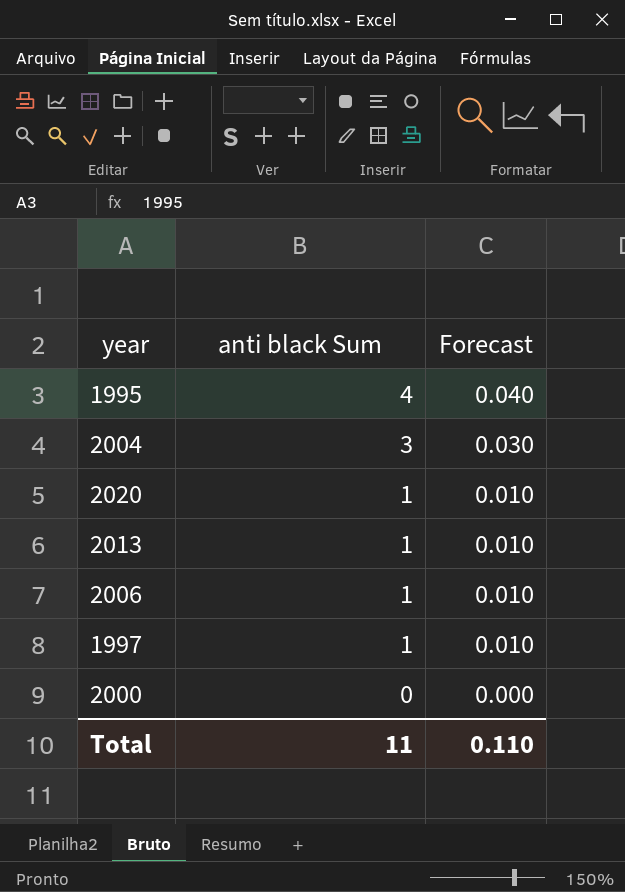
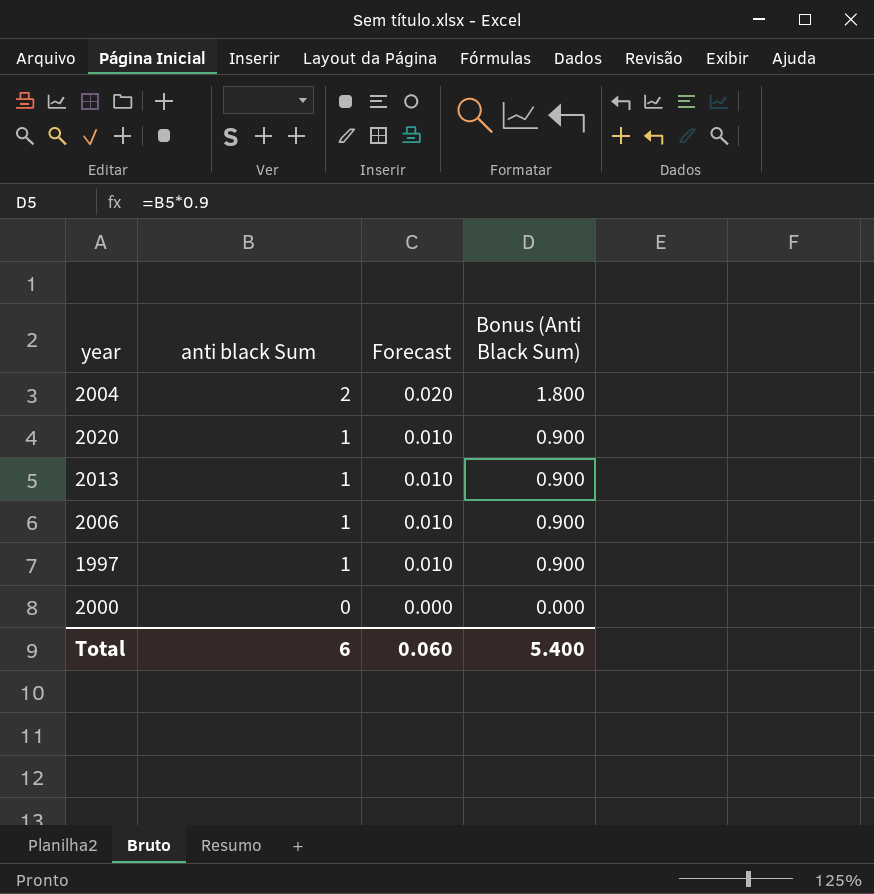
column Bonus (Anti Black Sum) | formula: none -> [anti black Sum] * 0.9
row 1995: 4 | 0.040 -> none
2004 | anti black Sum: 3 -> 2
2004 | Forecast: 0.030 -> 0.020
Total | anti black Sum: 11 -> 6
Total | Forecast: 0.110 -> 0.060

